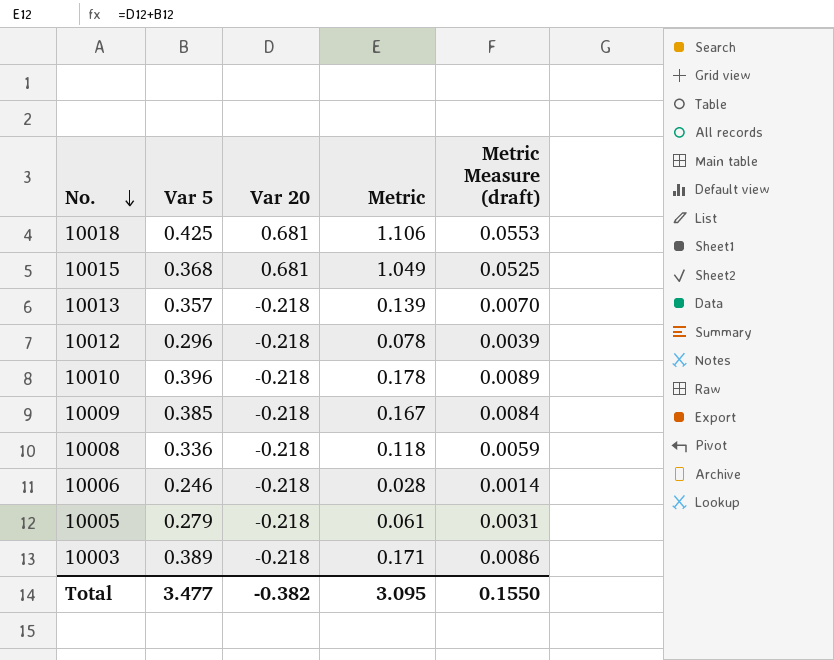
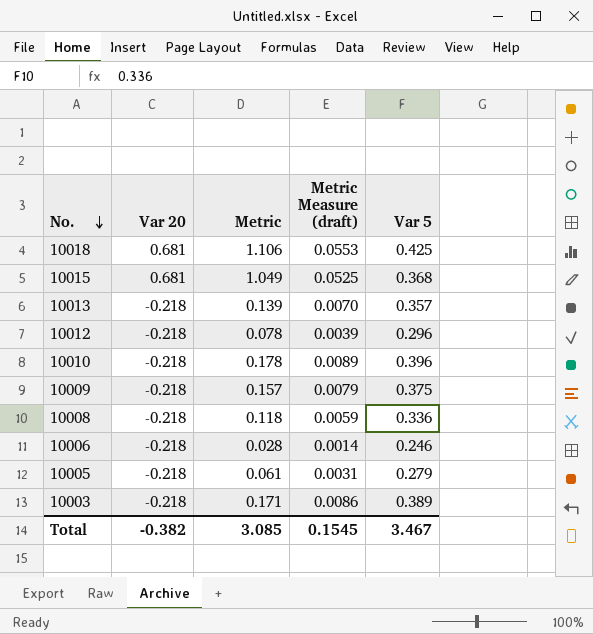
column Var 5 | position: 2 -> 5
10009 | Metric: 0.167 -> 0.157
10009 | Metric Measure (draft): 0.0084 -> 0.0079
10009 | Var 5: 0.385 -> 0.375
Total | Metric: 3.095 -> 3.085
Total | Metric Measure (draft): 0.1550 -> 0.1545
Total | Var 5: 3.477 -> 3.467

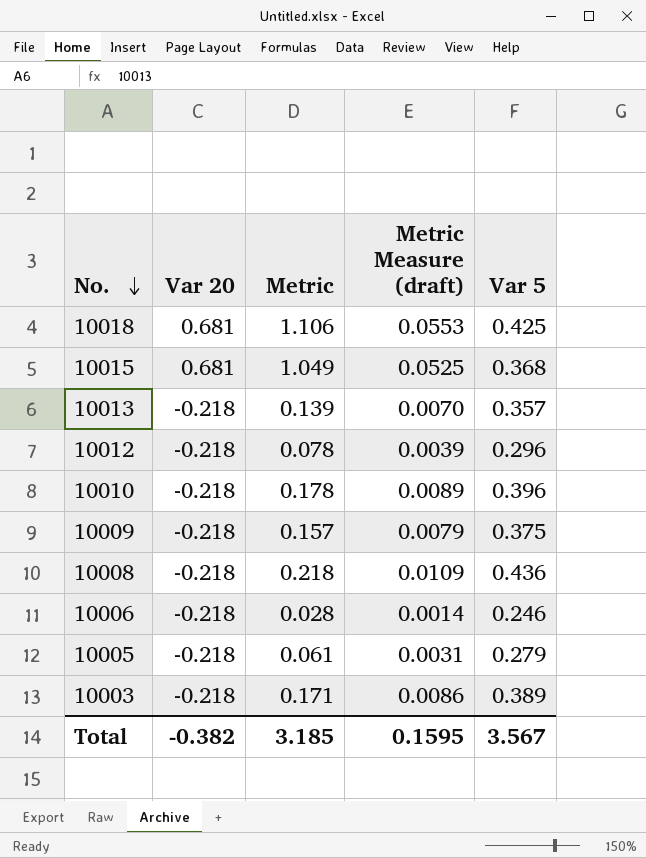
10008 | Metric: 0.118 -> 0.218
10008 | Metric Measure (draft): 0.0059 -> 0.0109
10008 | Var 5: 0.336 -> 0.436
Total | Metric: 3.085 -> 3.185
Total | Metric Measure (draft): 0.1545 -> 0.1595
Total | Var 5: 3.467 -> 3.567

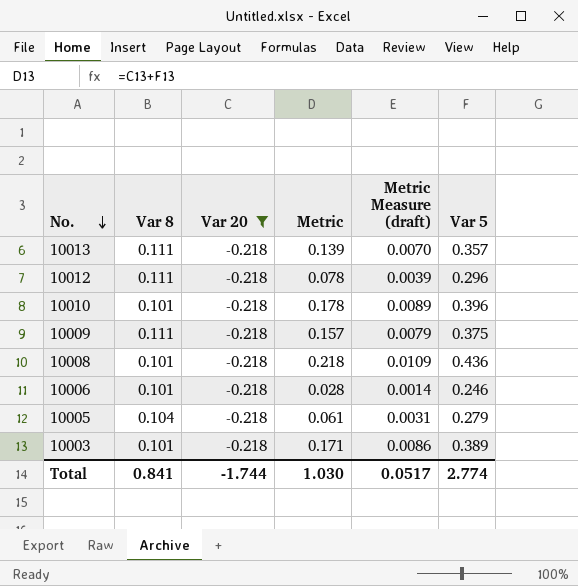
filter: none -> Var 20 = -0.218
column Var 8 | position: none -> 2
Total | Var 20: -0.382 -> -1.744
Total | Metric: 3.185 -> 1.030
Total | Metric Measure (draft): 0.1595 -> 0.0517
Total | Var 5: 3.567 -> 2.774

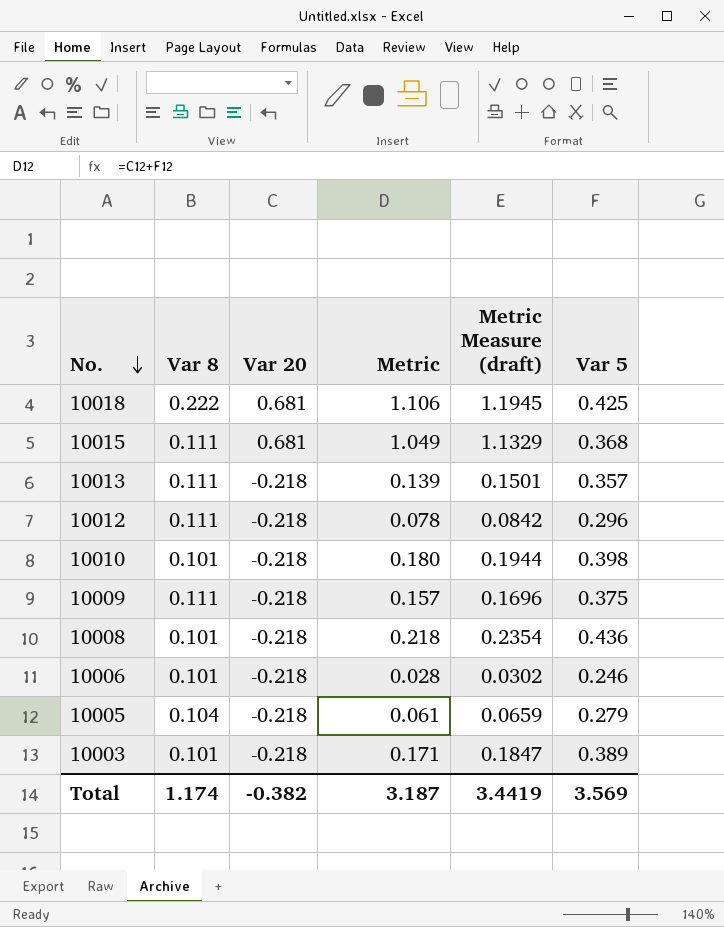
filter: Var 20 = -0.218 -> none
column Metric Measure (draft) | formula: [Metric] * 0.05 -> [Metric] * 1.08
10010 | Metric: 0.178 -> 0.180
10010 | Var 5: 0.396 -> 0.398
Total | Var 8: 0.841 -> 1.174
Total | Var 20: -1.744 -> -0.382
Total | Metric: 1.030 -> 3.187
Total | Metric Measure (draft): 0.0517 -> 3.4419
Total | Var 5: 2.774 -> 3.569

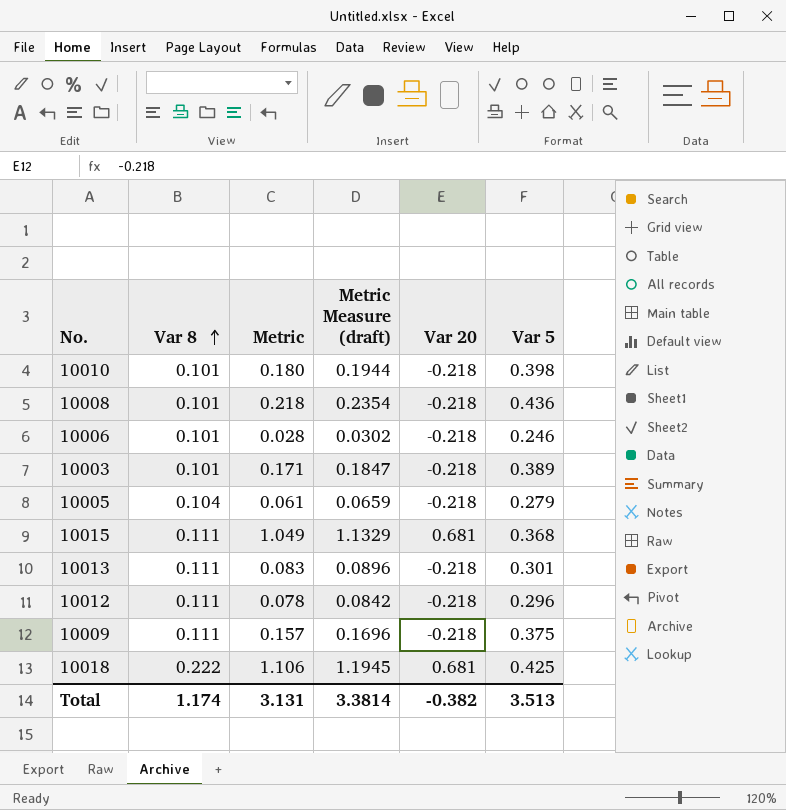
row order: No. descending -> Var 8 ascending
column Var 20 | position: 3 -> 5
10013 | Metric: 0.139 -> 0.083
10013 | Metric Measure (draft): 0.1501 -> 0.0896
10013 | Var 5: 0.357 -> 0.301
Total | Metric: 3.187 -> 3.131
Total | Metric Measure (draft): 3.4419 -> 3.3814
Total | Var 5: 3.569 -> 3.513

